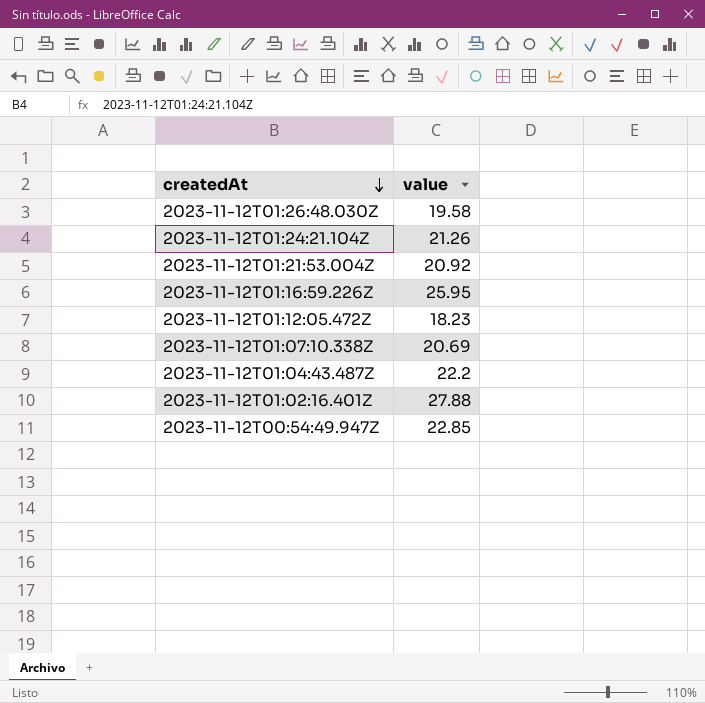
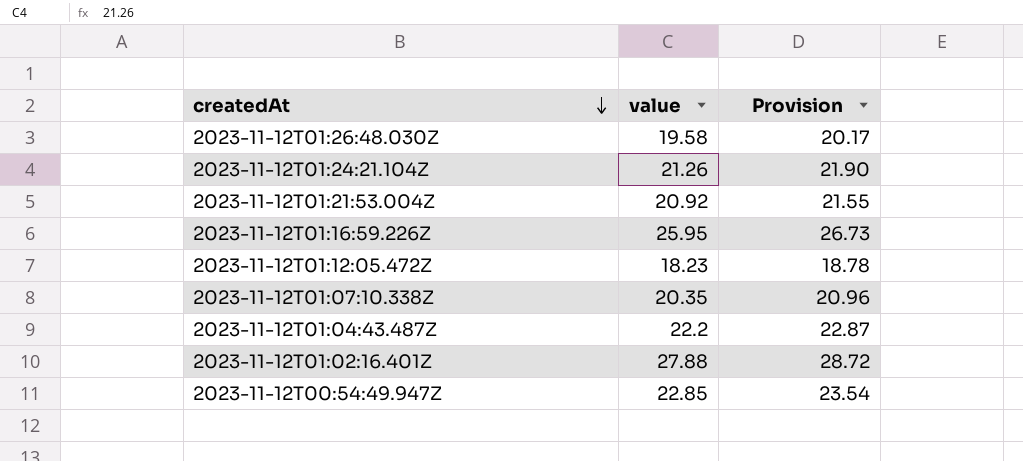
column Provision | formula: none -> [value] * 1.03
2023-11-12T01:07:10.338Z | value: 20.69 -> 20.35

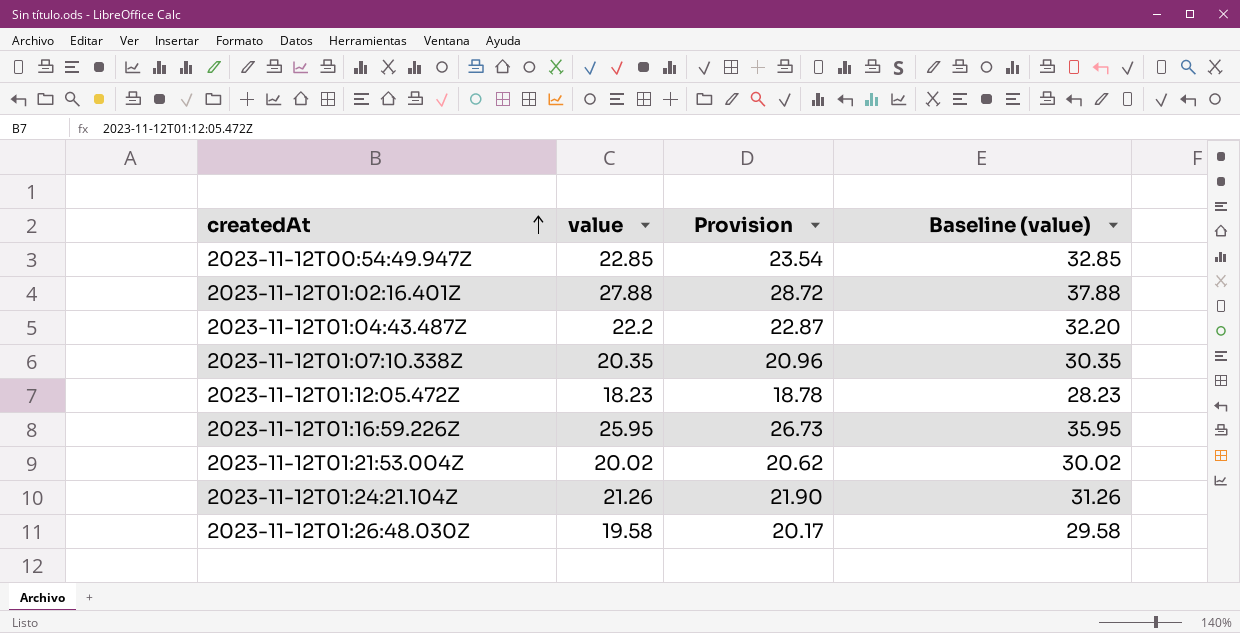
row order: createdAt descending -> createdAt ascending
column Baseline (value) | formula: none -> [value] + 10
2023-11-12T01:21:53.004Z | value: 20.92 -> 20.02
2023-11-12T01:21:53.004Z | Provision: 21.55 -> 20.62

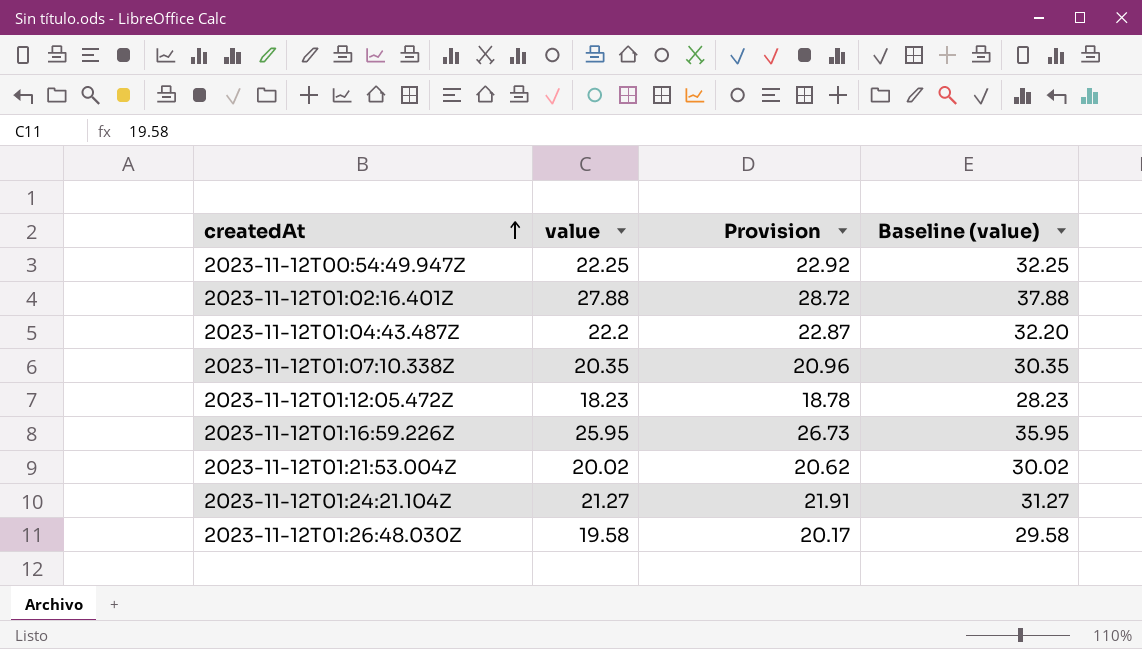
2023-11-12T00:54:49.947Z | value: 22.85 -> 22.25
2023-11-12T00:54:49.947Z | Provision: 23.54 -> 22.92
2023-11-12T00:54:49.947Z | Baseline (value): 32.85 -> 32.25
2023-11-12T01:24:21.104Z | value: 21.26 -> 21.27
2023-11-12T01:24:21.104Z | Provision: 21.90 -> 21.91
2023-11-12T01:24:21.104Z | Baseline (value): 31.26 -> 31.27

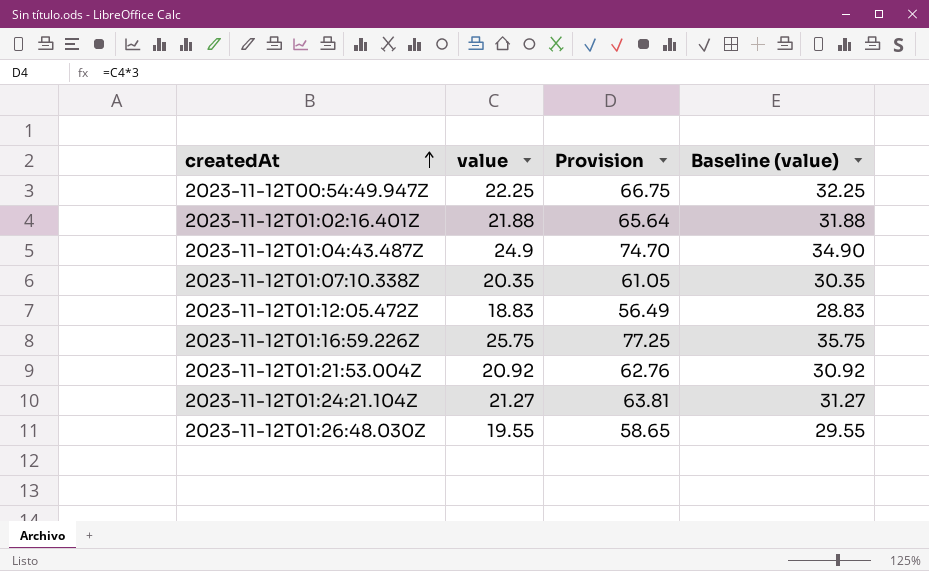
column Provision | formula: [value] * 1.03 -> [value] * 3
2023-11-12T01:02:16.401Z | value: 27.88 -> 21.88
2023-11-12T01:02:16.401Z | Baseline (value): 37.88 -> 31.88
2023-11-12T01:04:43.487Z | value: 22.2 -> 24.9
2023-11-12T01:04:43.487Z | Baseline (value): 32.20 -> 34.90
2023-11-12T01:12:05.472Z | value: 18.23 -> 18.83
2023-11-12T01:12:05.472Z | Baseline (value): 28.23 -> 28.83
2023-11-12T01:16:59.226Z | value: 25.95 -> 25.75
2023-11-12T01:16:59.226Z | Baseline (value): 35.95 -> 35.75
2023-11-12T01:21:53.004Z | value: 20.02 -> 20.92
2023-11-12T01:21:53.004Z | Baseline (value): 30.02 -> 30.92
2023-11-12T01:26:48.030Z | value: 19.58 -> 19.55
2023-11-12T01:26:48.030Z | Baseline (value): 29.58 -> 29.55

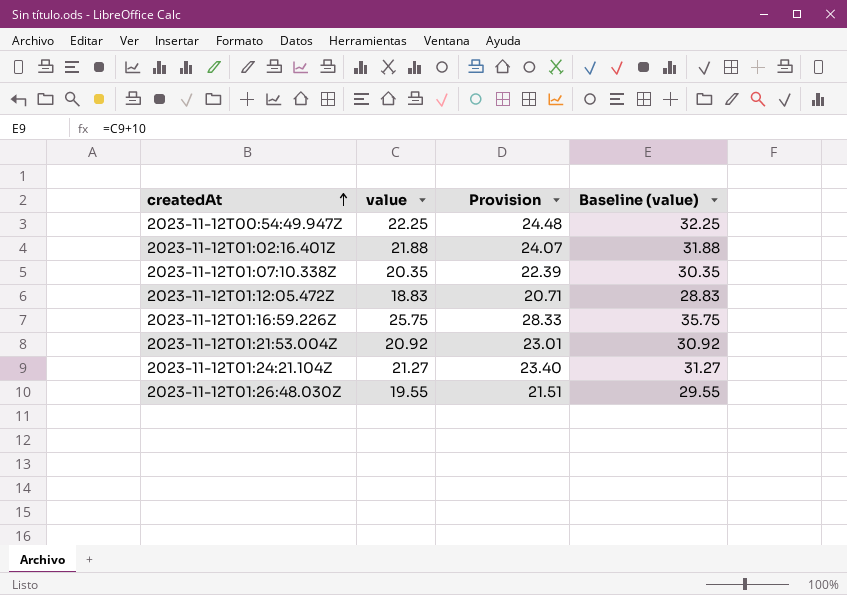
column Provision | formula: [value] * 3 -> [value] * 1.1
row 2023-11-12T01:04:43.487Z: 24.9 | 74.70 | 34.90 -> none

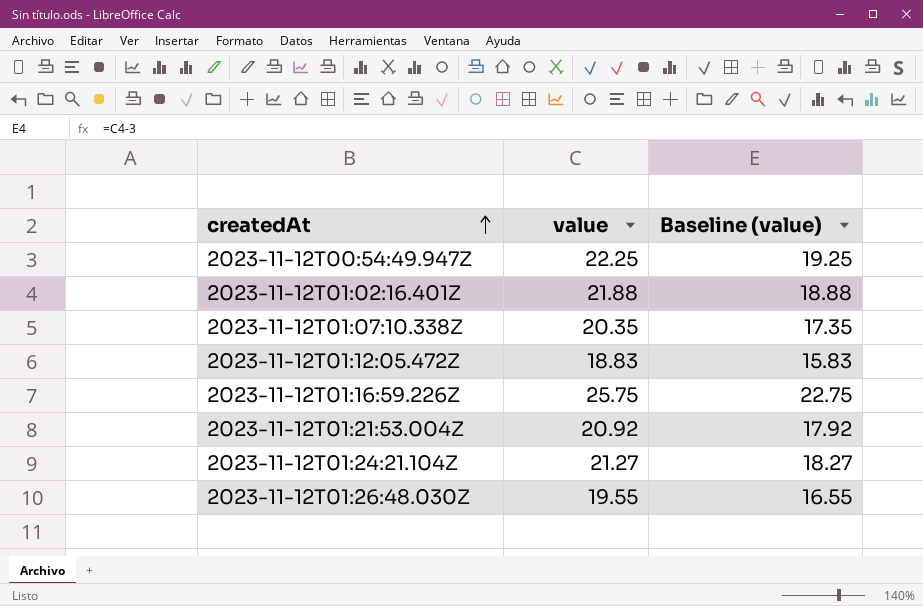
column Provision | formula: [value] * 1.1 -> none
column Baseline (value) | formula: [value] + 10 -> [value] - 3

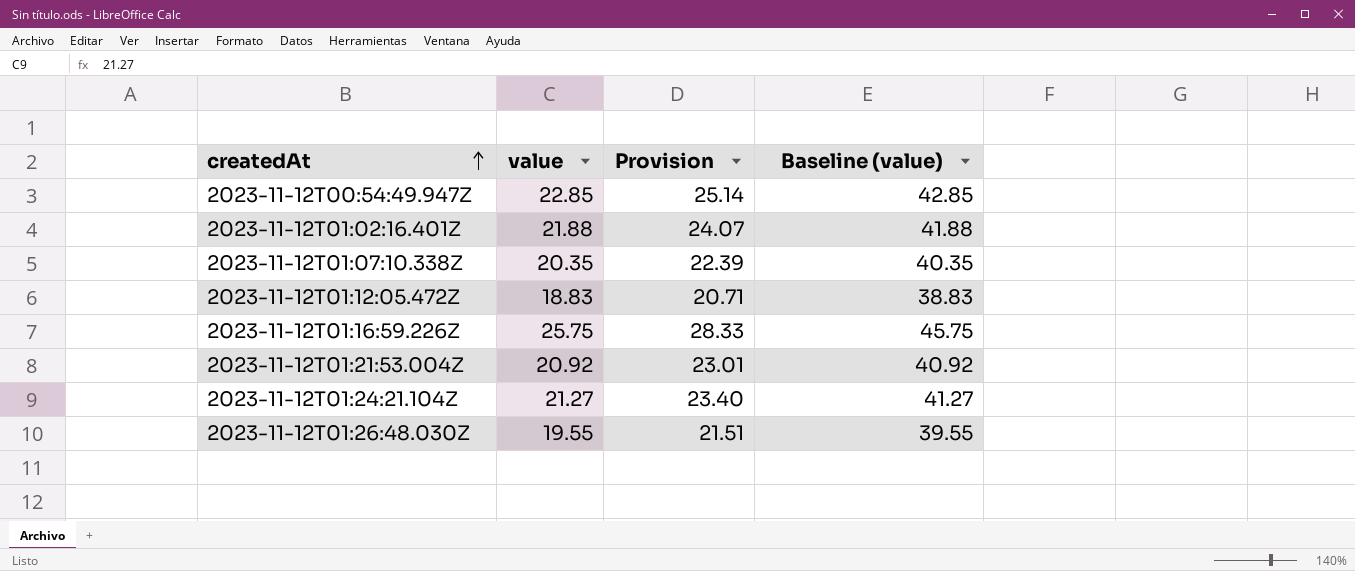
column Provision | formula: none -> [value] * 1.1
column Baseline (value) | formula: [value] - 3 -> [value] + 20
2023-11-12T00:54:49.947Z | value: 22.25 -> 22.85

